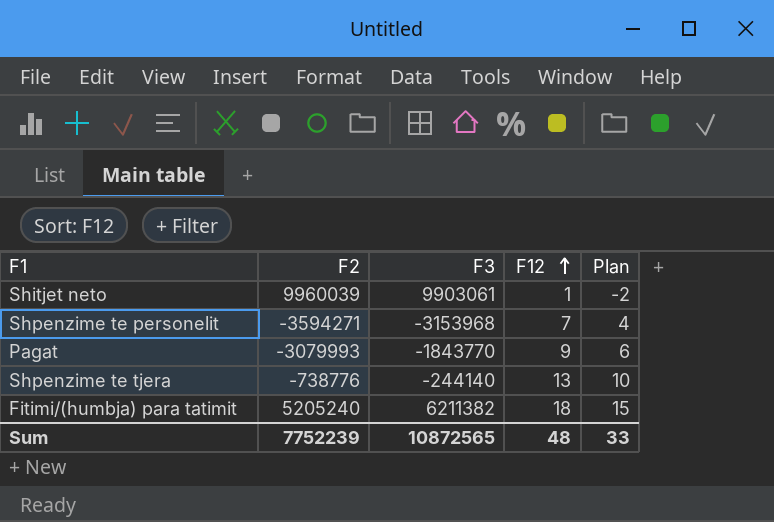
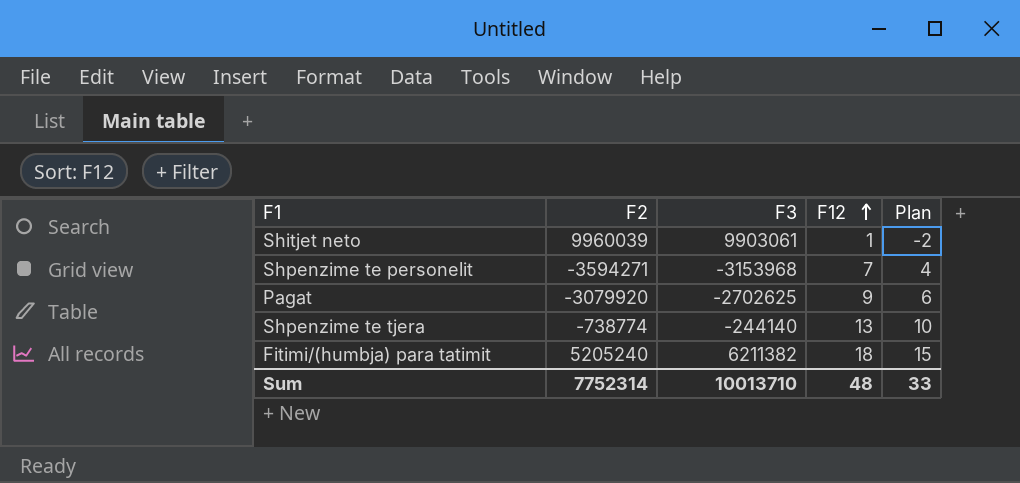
Pagat | F2: -3079993 -> -3079920
Pagat | F3: -1843770 -> -2702625
Shpenzime te tjera | F2: -738776 -> -738774
Sum | F2: 7752239 -> 7752314
Sum | F3: 10872565 -> 10013710

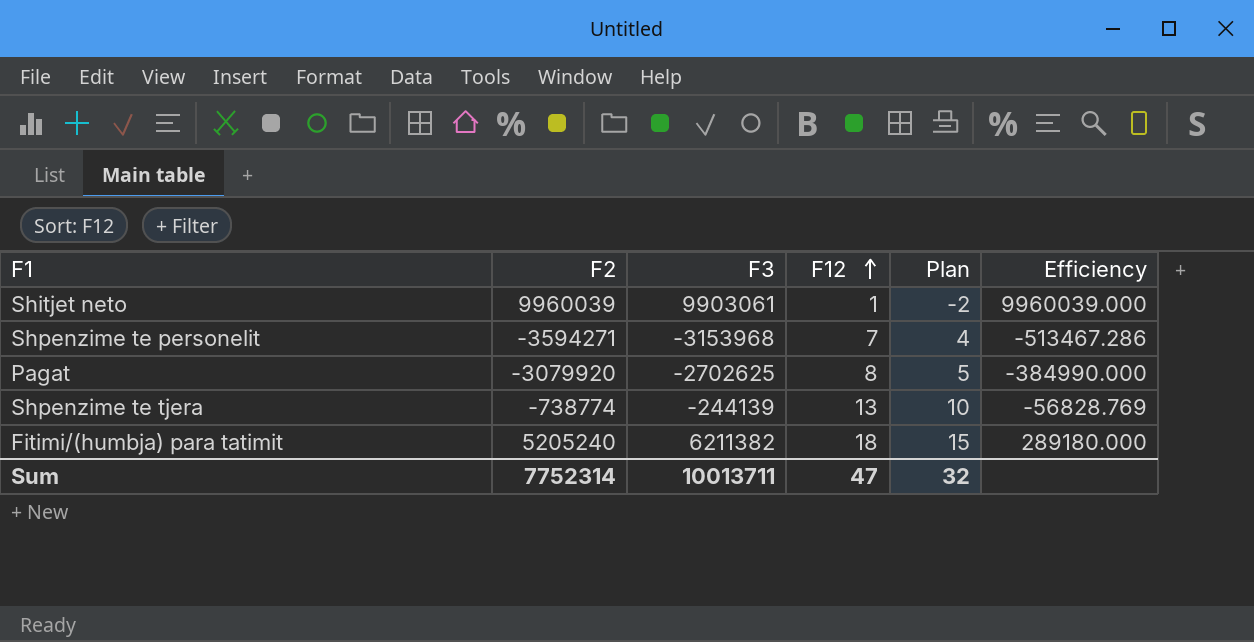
column Efficiency | formula: none -> [F2] / [F12]
Pagat | F12: 9 -> 8
Pagat | Plan: 6 -> 5
Shpenzime te tjera | F3: -244140 -> -244139
Sum | F3: 10013710 -> 10013711
Sum | F12: 48 -> 47
Sum | Plan: 33 -> 32

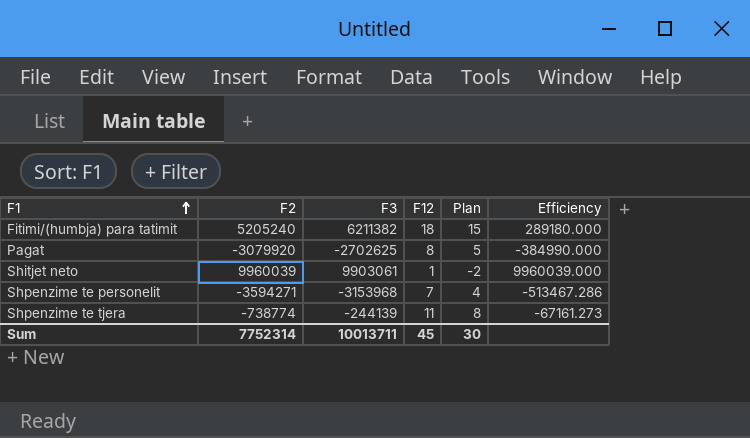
row order: F12 ascending -> F1 ascending
Shpenzime te tjera | F12: 13 -> 11
Shpenzime te tjera | Plan: 10 -> 8
Shpenzime te tjera | Efficiency: -56828.769 -> -67161.273
Sum | F12: 47 -> 45
Sum | Plan: 32 -> 30

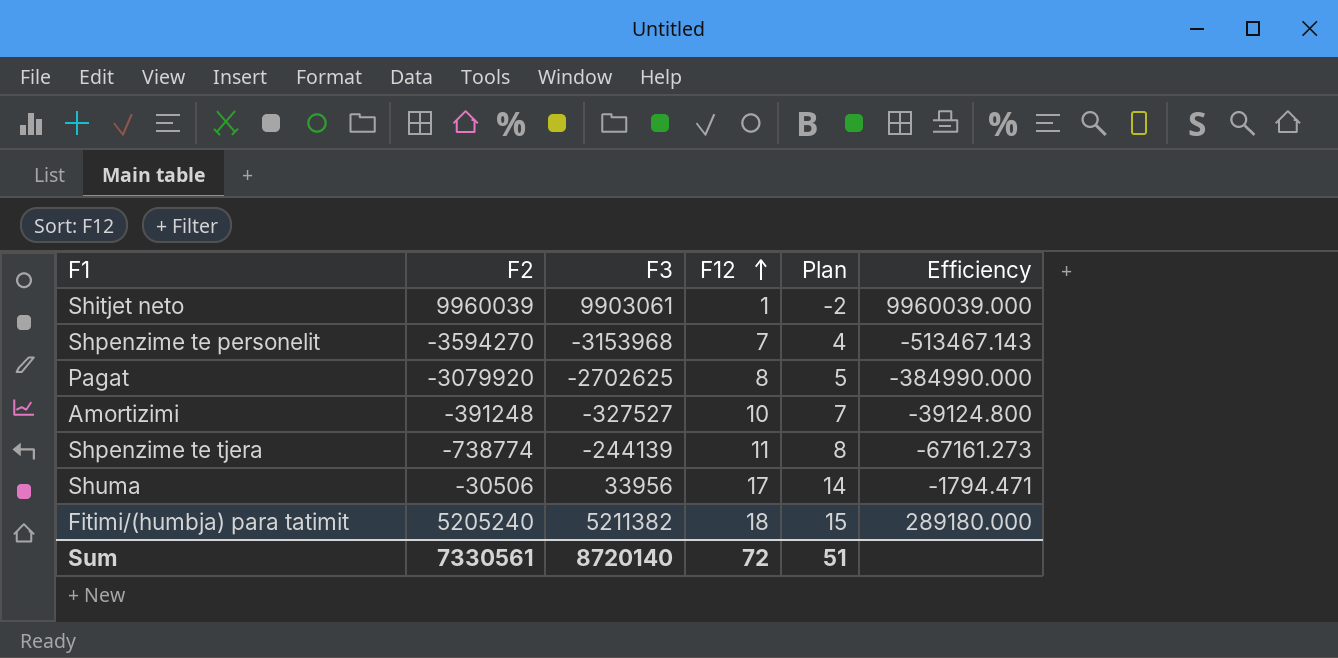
row order: F1 ascending -> F12 ascending
Shpenzime te personelit | F2: -3594271 -> -3594270
Shpenzime te personelit | Efficiency: -513467.286 -> -513467.143
row Amortizimi: none -> -391248 | -327527 | 10 | 7 | -39124.800
row Shuma: none -> -30506 | 33956 | 17 | 14 | -1794.471
Fitimi/(humbja) para tatimit | F3: 6211382 -> 5211382
Sum | F2: 7752314 -> 7330561
Sum | F3: 10013711 -> 8720140
Sum | F12: 45 -> 72
Sum | Plan: 30 -> 51

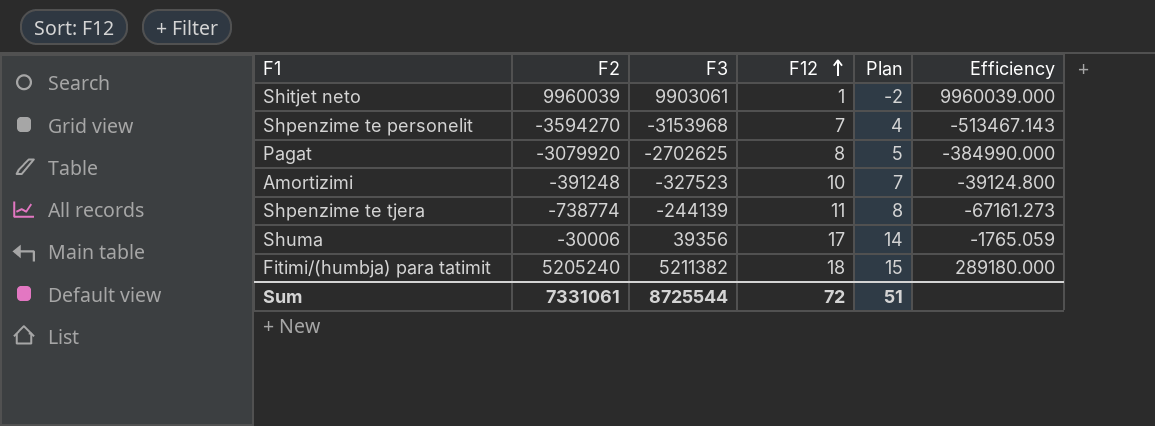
Amortizimi | F3: -327527 -> -327523
Shuma | F2: -30506 -> -30006
Shuma | F3: 33956 -> 39356
Shuma | Efficiency: -1794.471 -> -1765.059
Sum | F2: 7330561 -> 7331061
Sum | F3: 8720140 -> 8725544

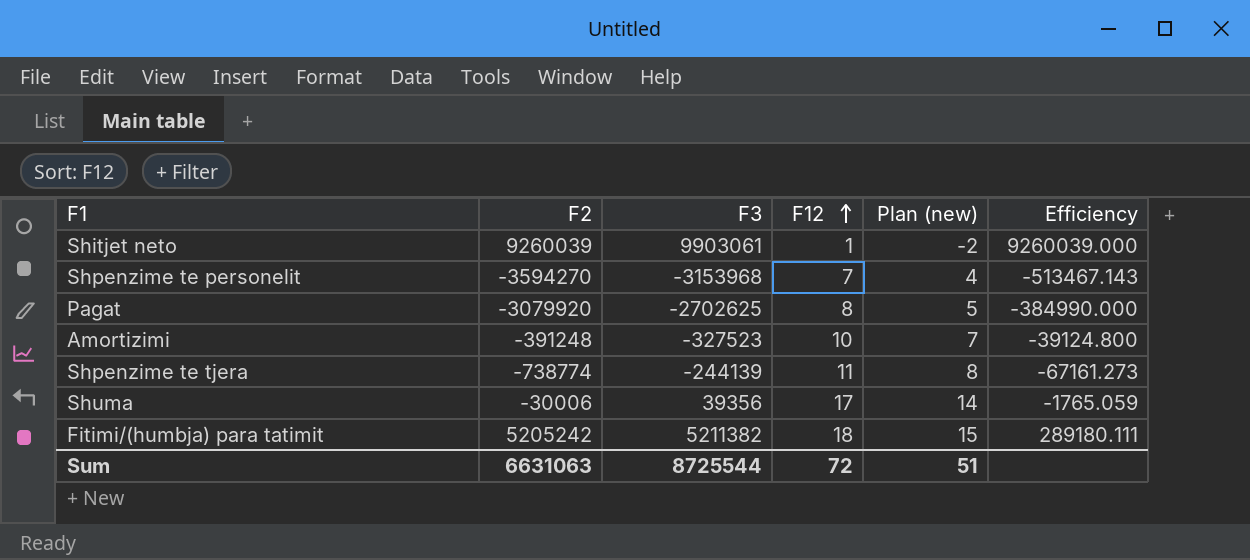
column name: Plan -> Plan (new)
Shitjet neto | F2: 9960039 -> 9260039
Shitjet neto | Efficiency: 9960039.000 -> 9260039.000
Fitimi/(humbja) para tatimit | F2: 5205240 -> 5205242
Fitimi/(humbja) para tatimit | Efficiency: 289180.000 -> 289180.111
Sum | F2: 7331061 -> 6631063

